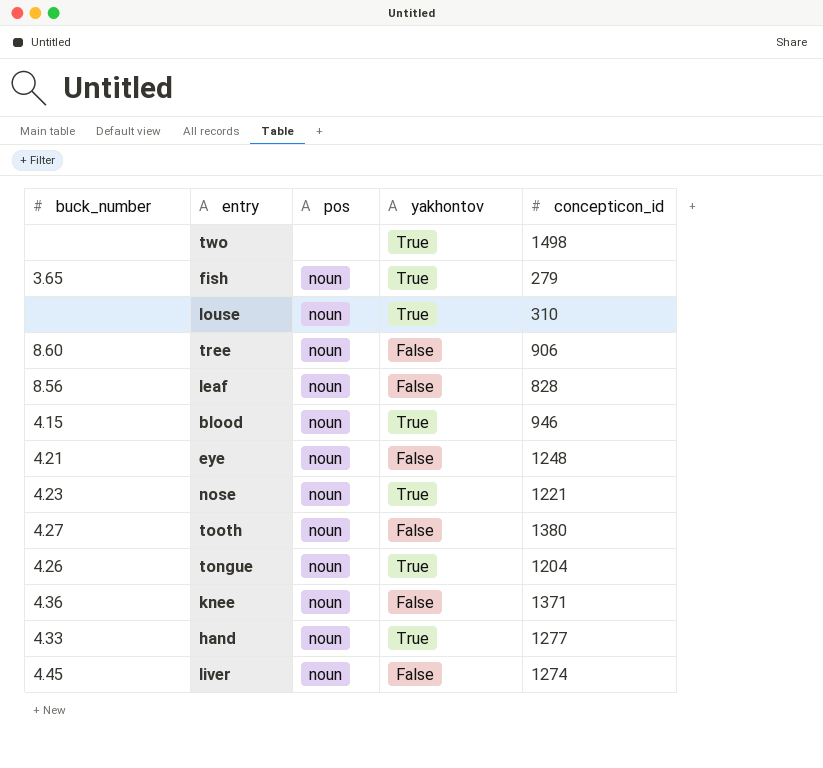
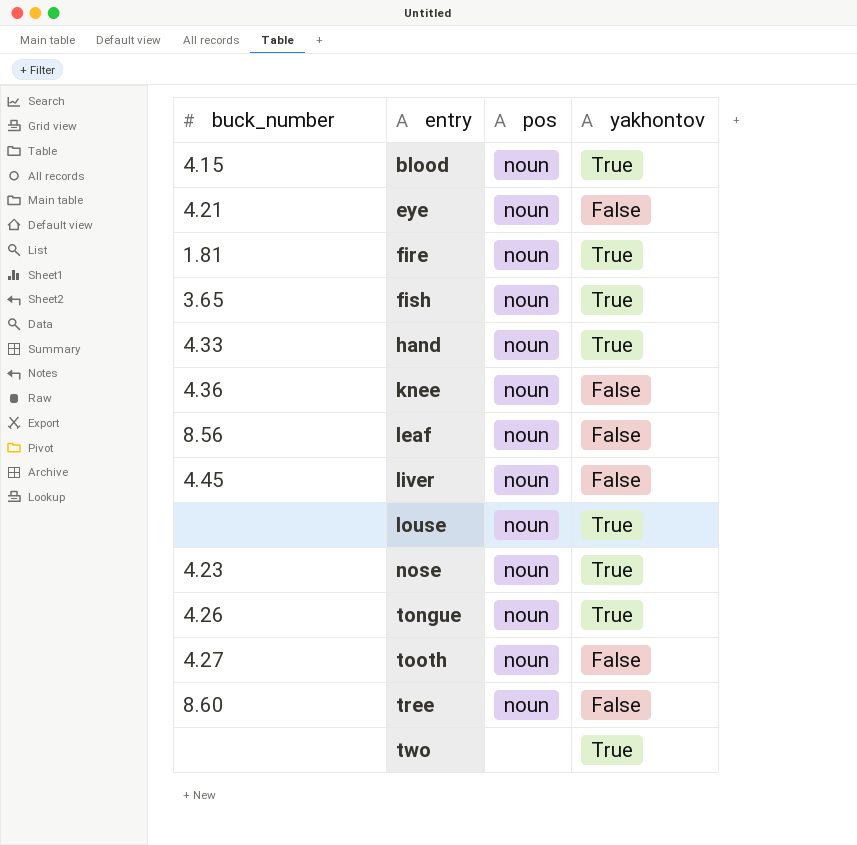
row order: none -> entry ascending
column concepticon_id | position: 5 -> none
row fire: none -> 1.81 | noun | True

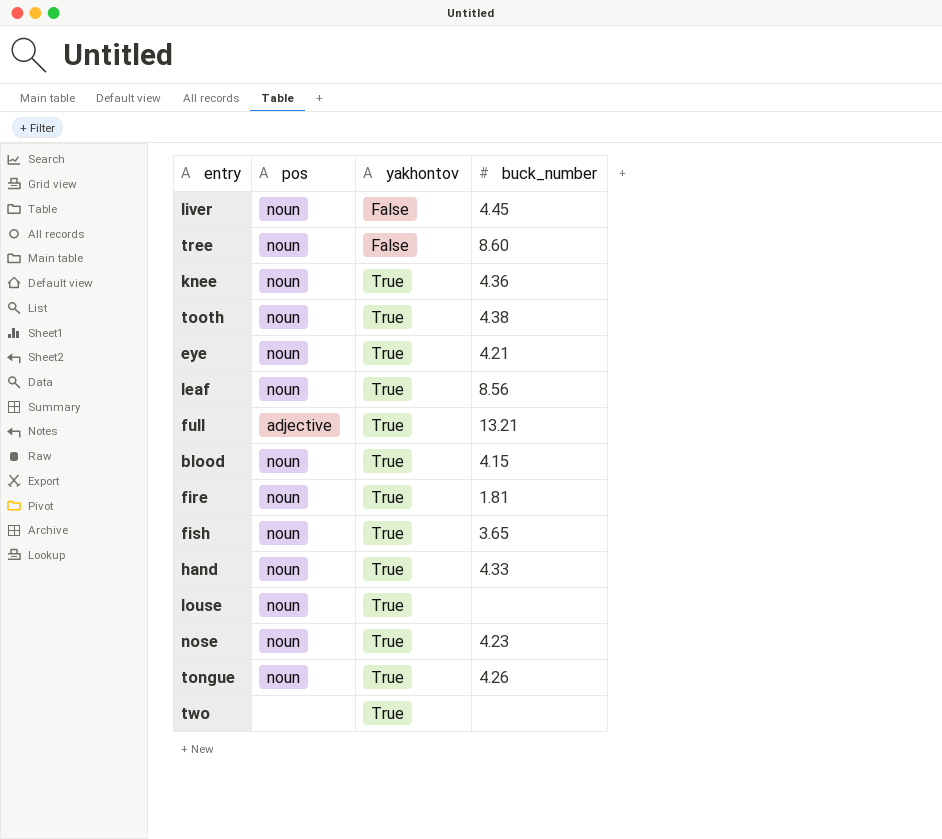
row order: entry ascending -> yakhontov ascending
column buck_number | position: 1 -> 4
knee | yakhontov: False -> True
tooth | yakhontov: False -> True
tooth | buck_number: 4.27 -> 4.38
eye | yakhontov: False -> True
leaf | yakhontov: False -> True
row full: none -> adjective | True | 13.21

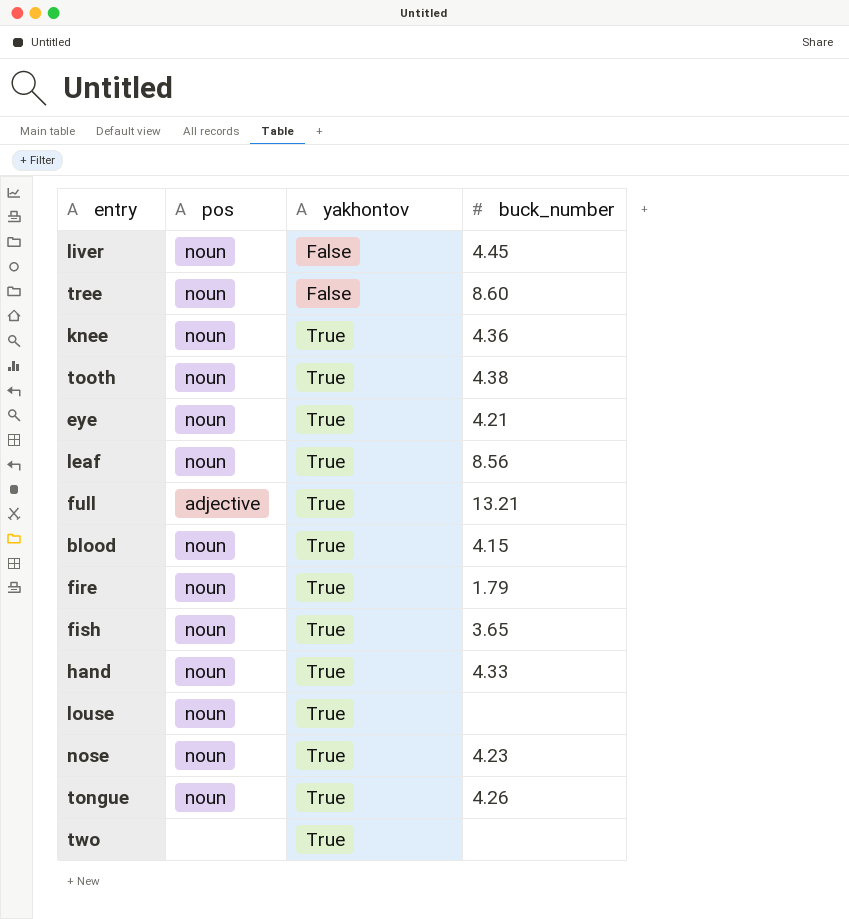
fire | buck_number: 1.81 -> 1.79

